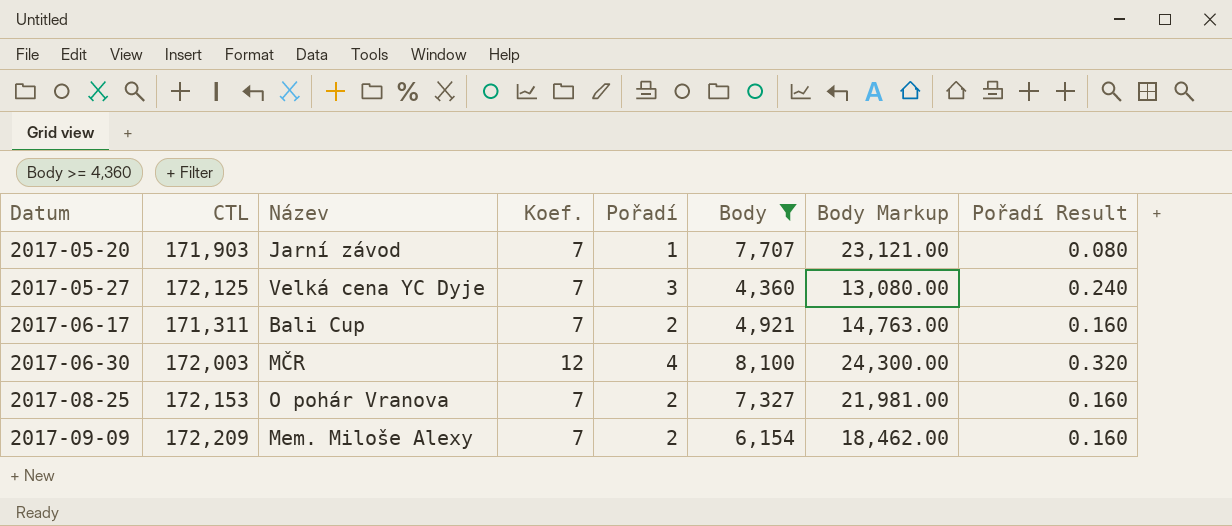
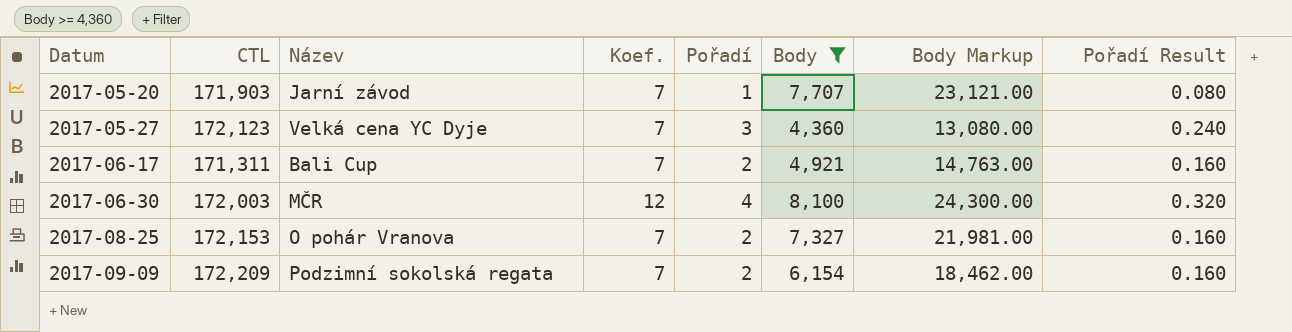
2017-05-27 | CTL: 172,125 -> 172,123
2017-09-09 | Název: Mem. Miloše Alexy -> Podzimní sokolská regata

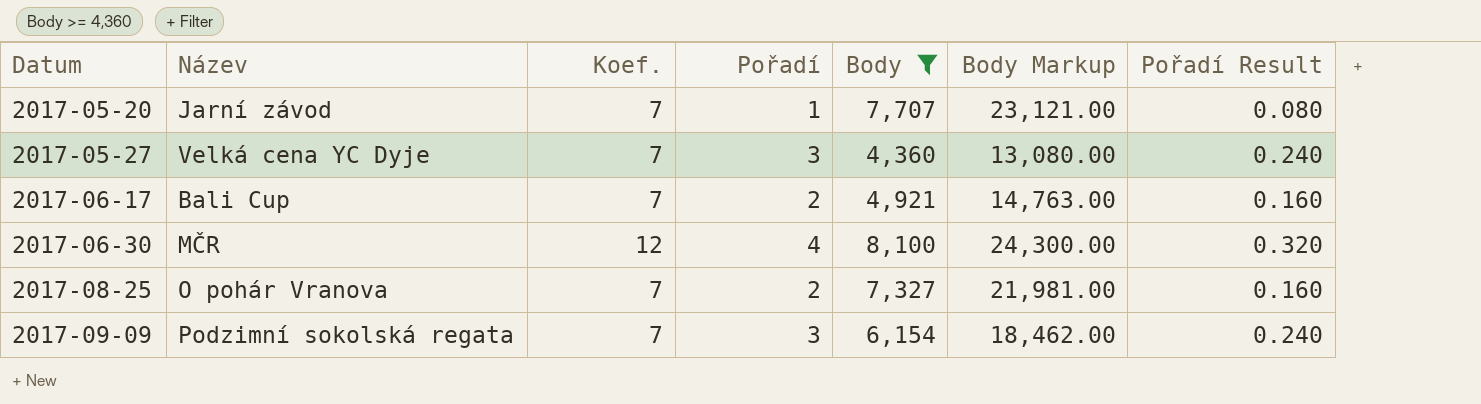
column CTL | position: 2 -> none
2017-09-09 | Pořadí: 2 -> 3
2017-09-09 | Pořadí Result: 0.160 -> 0.240

